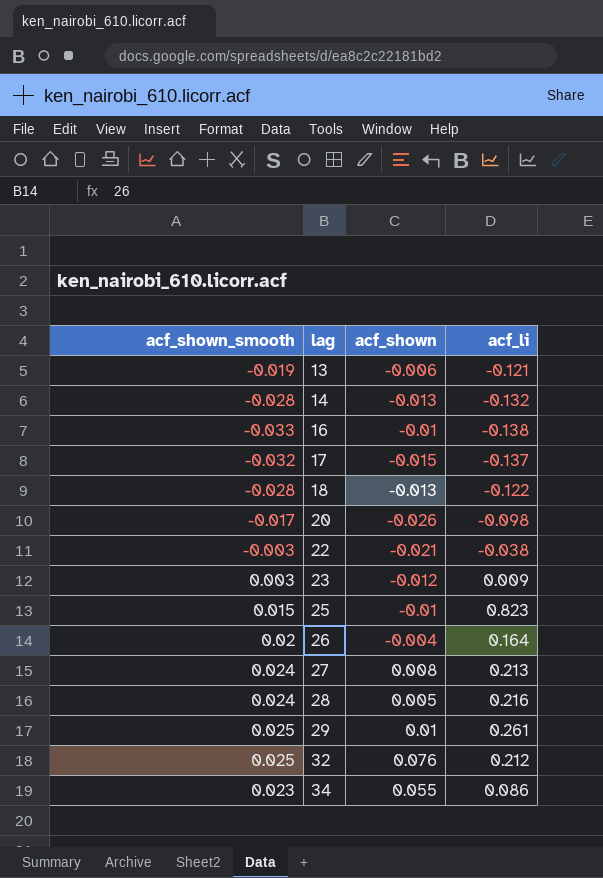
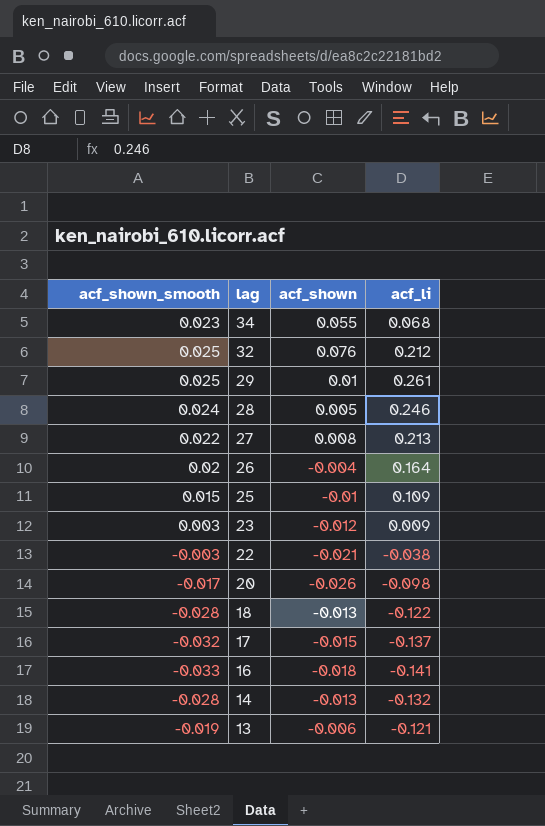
row order: lag ascending -> lag descending
34 | acf_li: 0.086 -> 0.068
28 | acf_li: 0.216 -> 0.246
27 | acf_shown_smooth: 0.024 -> 0.022
25 | acf_li: 0.823 -> 0.109
16 | acf_shown: -0.01 -> -0.018
16 | acf_li: -0.138 -> -0.141

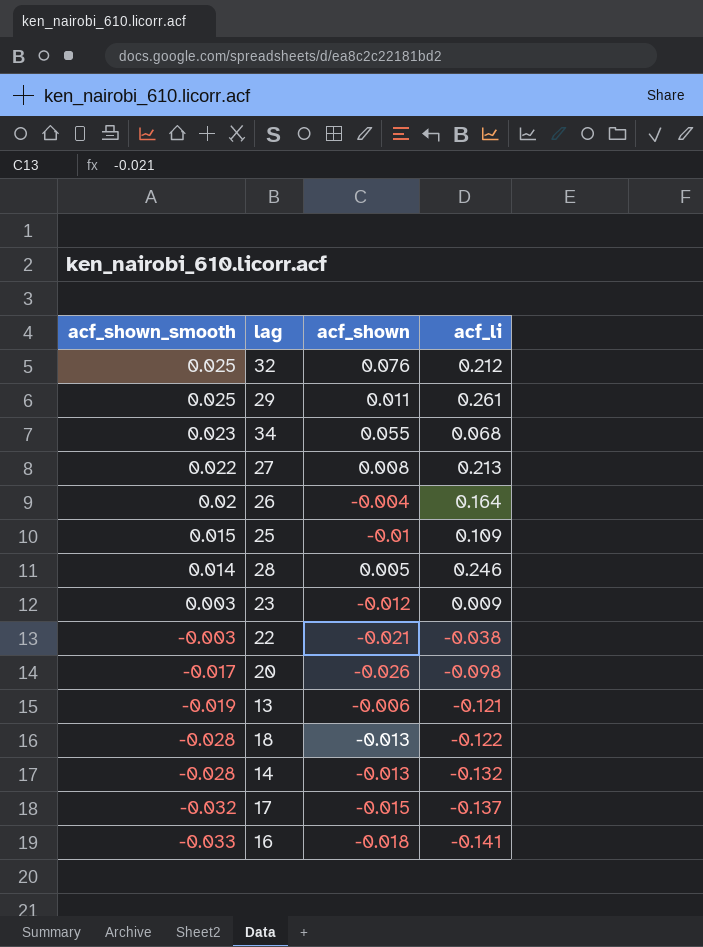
row order: lag descending -> acf_shown_smooth descending
29 | acf_shown: 0.01 -> 0.011
28 | acf_shown_smooth: 0.024 -> 0.014

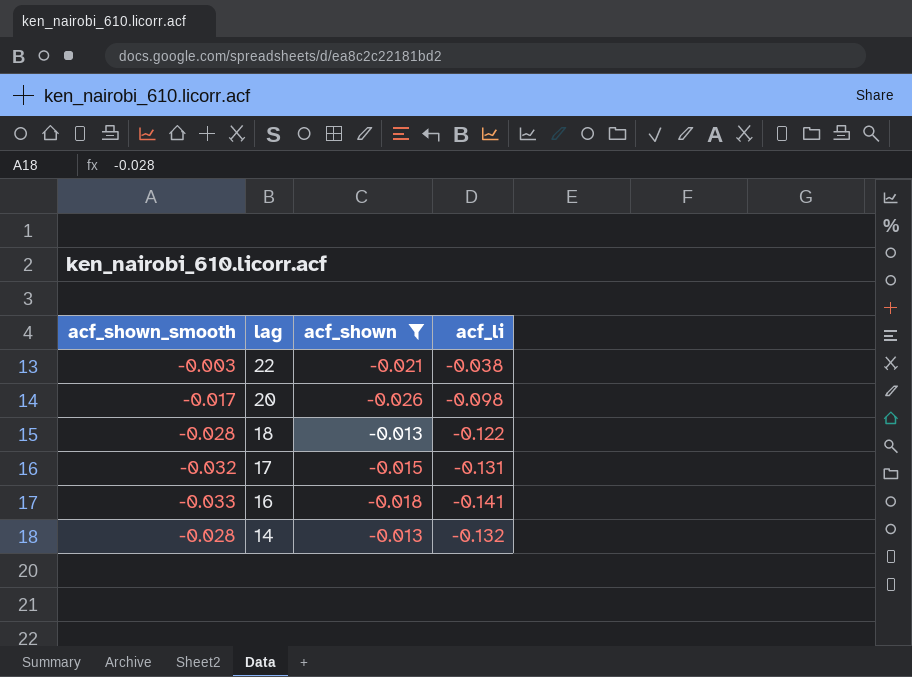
filter: none -> acf_shown <= -0.013
row order: acf_shown_smooth descending -> lag descending
17 | acf_li: -0.137 -> -0.131

